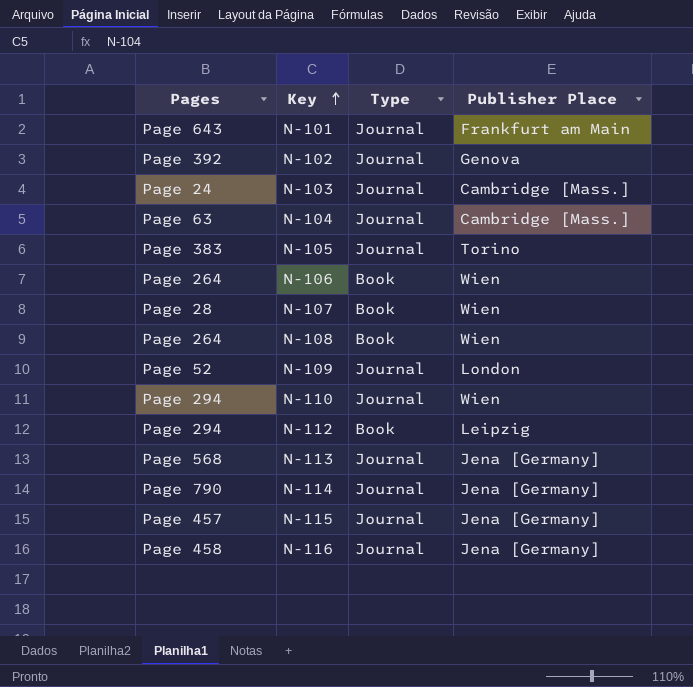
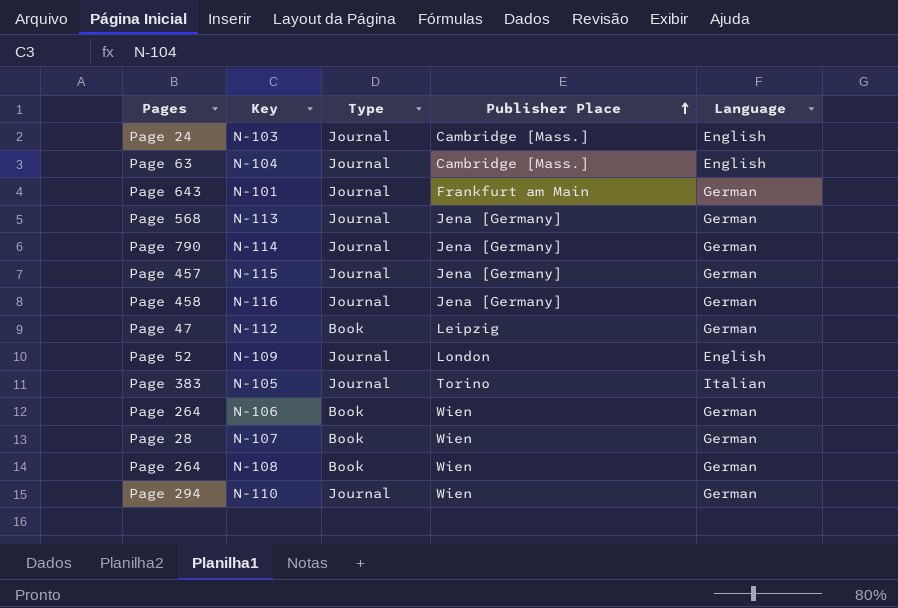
row order: Key ascending -> Publisher Place ascending
column Language | position: none -> 5
row N-102: Page 392 | Journal | Genova -> none
N-112 | Pages: Page 294 -> Page 47

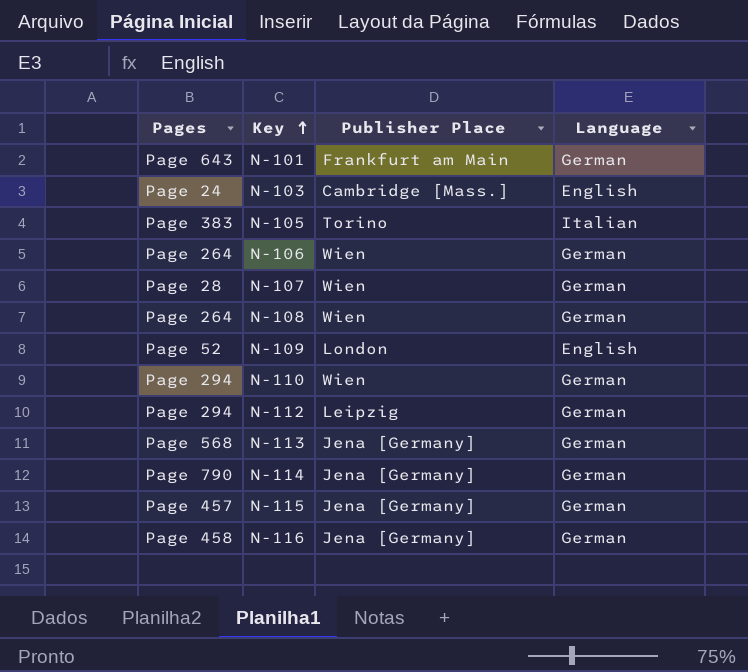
row order: Publisher Place ascending -> Key ascending
column Type | position: 3 -> none
row N-104: Page 63 | Journal | Cambridge [Mass.] | English -> none
N-112 | Pages: Page 47 -> Page 294

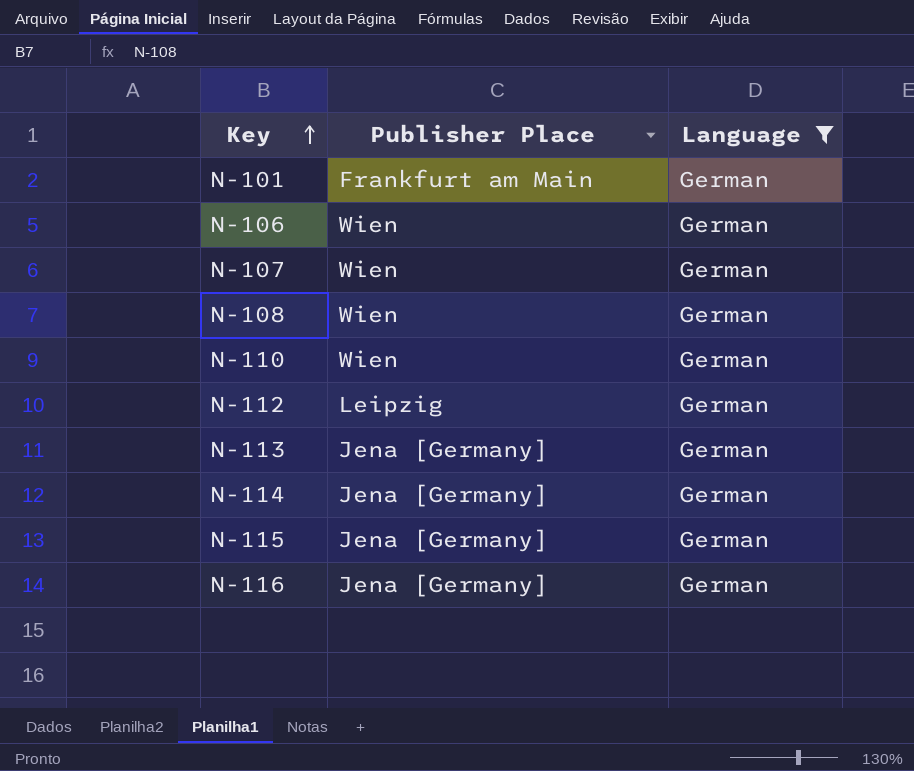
filter: none -> Language = German
column Pages | position: 1 -> none

